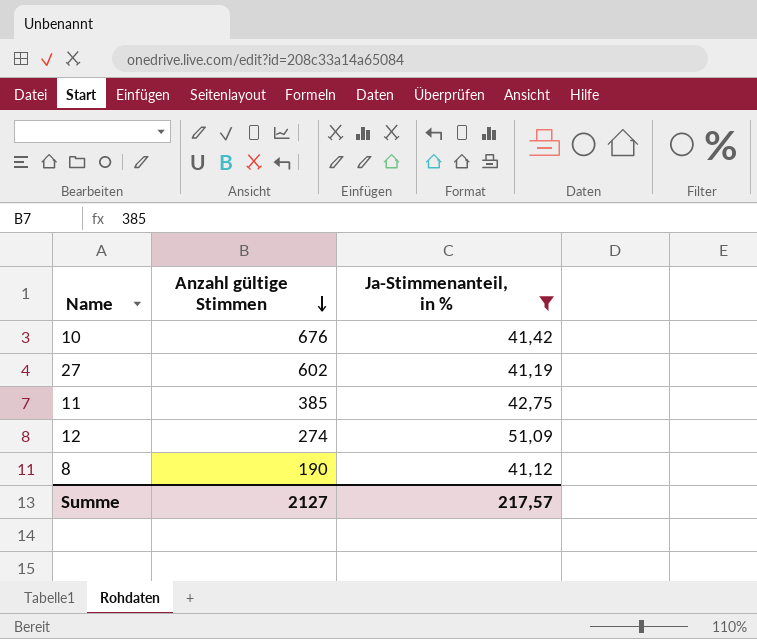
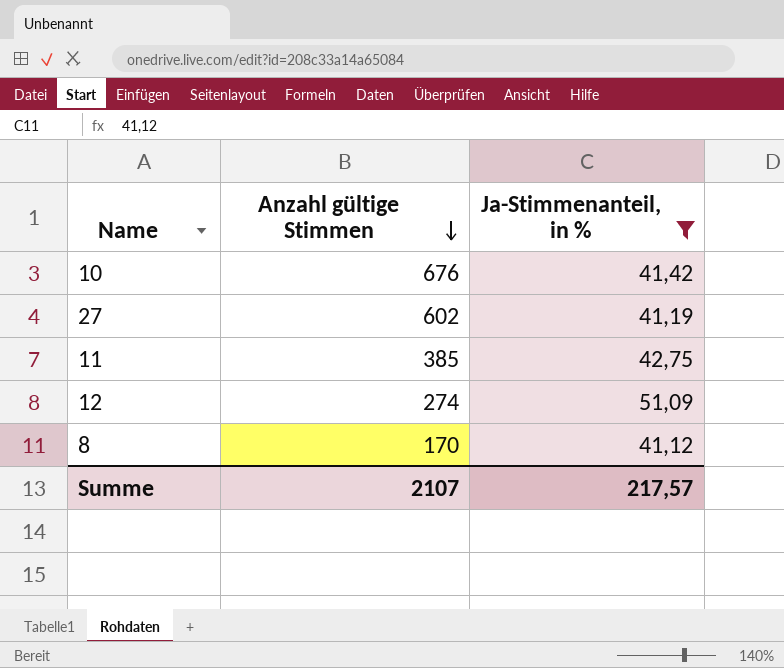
8 | Anzahl gültige Stimmen: 190 -> 170
Summe | Anzahl gültige Stimmen: 2127 -> 2107

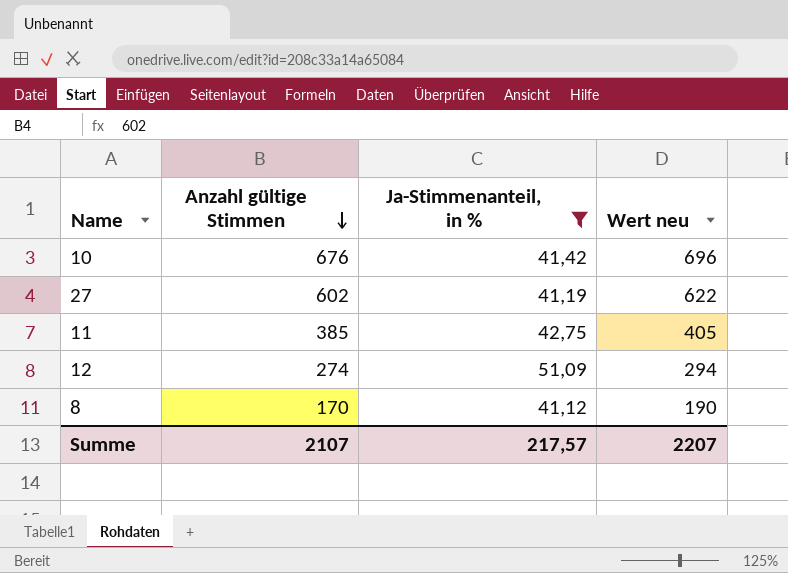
column Wert neu | formula: none -> [Anzahl gültige Stimmen] + 20

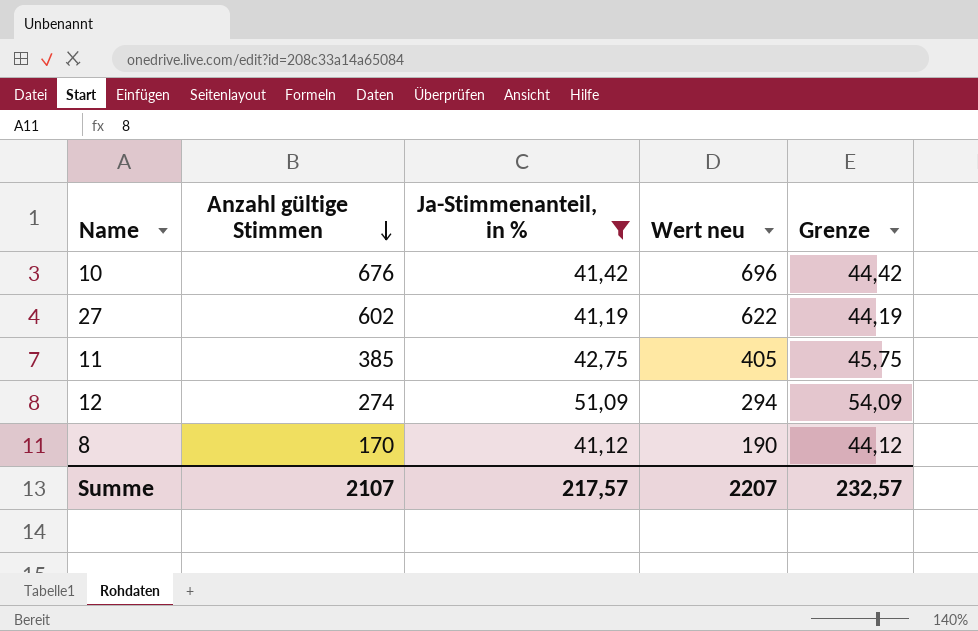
column Grenze | formula: none -> [Ja-Stimmenanteil, in %] + 3

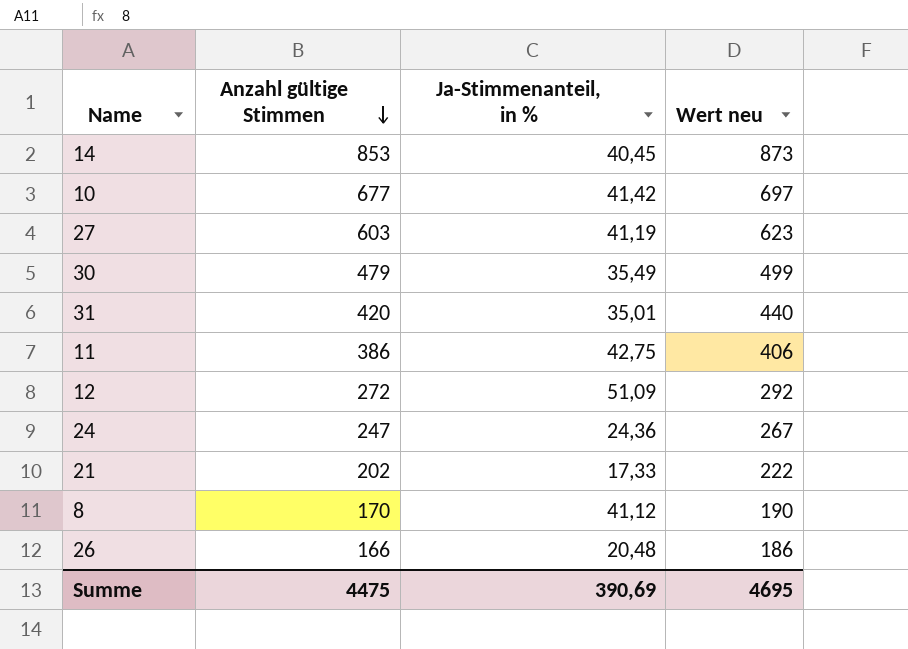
filter: Ja-Stimmenanteil, in % >= 41,12 -> none
column Grenze | formula: [Ja-Stimmenanteil, in %] + 3 -> none
10 | Anzahl gültige Stimmen: 676 -> 677
10 | Wert neu: 696 -> 697
27 | Anzahl gültige Stimmen: 602 -> 603
27 | Wert neu: 622 -> 623
11 | Anzahl gültige Stimmen: 385 -> 386
11 | Wert neu: 405 -> 406
12 | Anzahl gültige Stimmen: 274 -> 272
12 | Wert neu: 294 -> 292
Summe | Anzahl gültige Stimmen: 2107 -> 4475
Summe | Ja-Stimmenanteil, in %: 217,57 -> 390,69
Summe | Wert neu: 2207 -> 4695

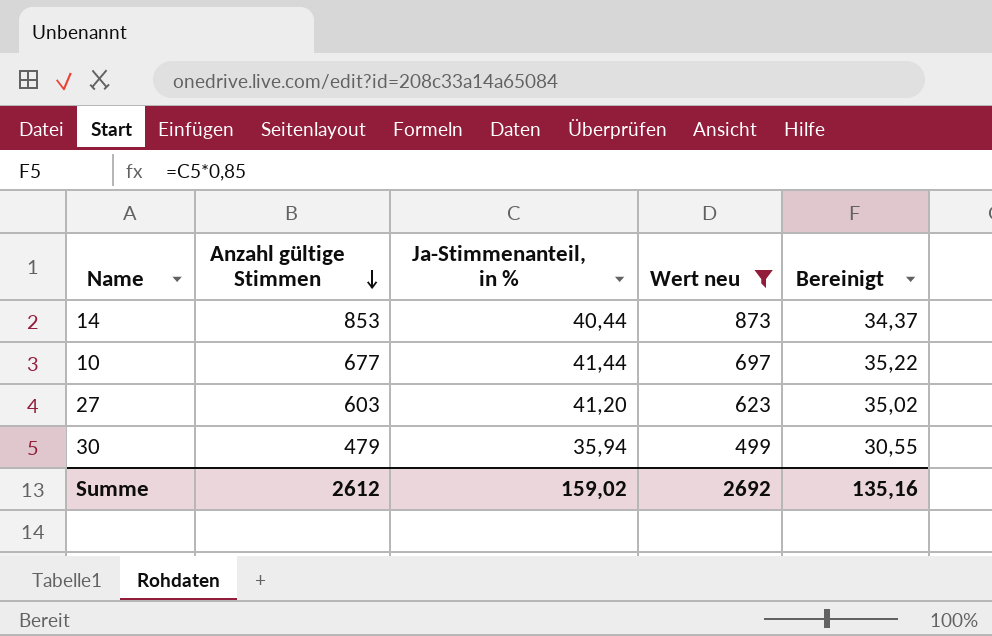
filter: none -> Wert neu >= 499
column Bereinigt | formula: none -> [Ja-Stimmenanteil, in %] * 0,85
14 | Ja-Stimmenanteil, in %: 40,45 -> 40,44
10 | Ja-Stimmenanteil, in %: 41,42 -> 41,44
27 | Ja-Stimmenanteil, in %: 41,19 -> 41,20
30 | Ja-Stimmenanteil, in %: 35,49 -> 35,94
Summe | Anzahl gültige Stimmen: 4475 -> 2612
Summe | Ja-Stimmenanteil, in %: 390,69 -> 159,02
Summe | Wert neu: 4695 -> 2692

